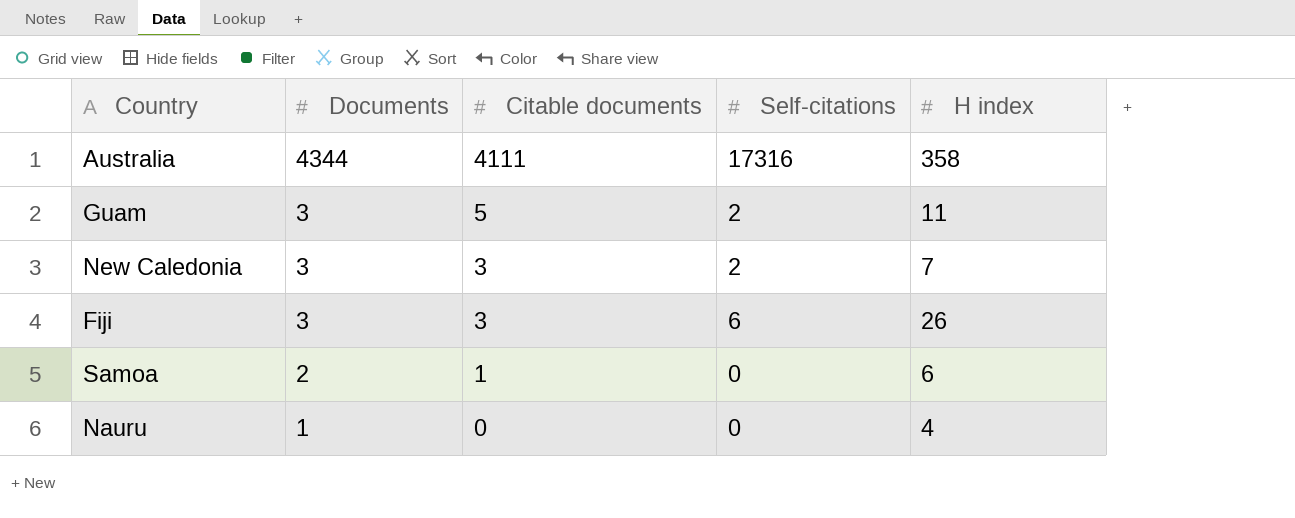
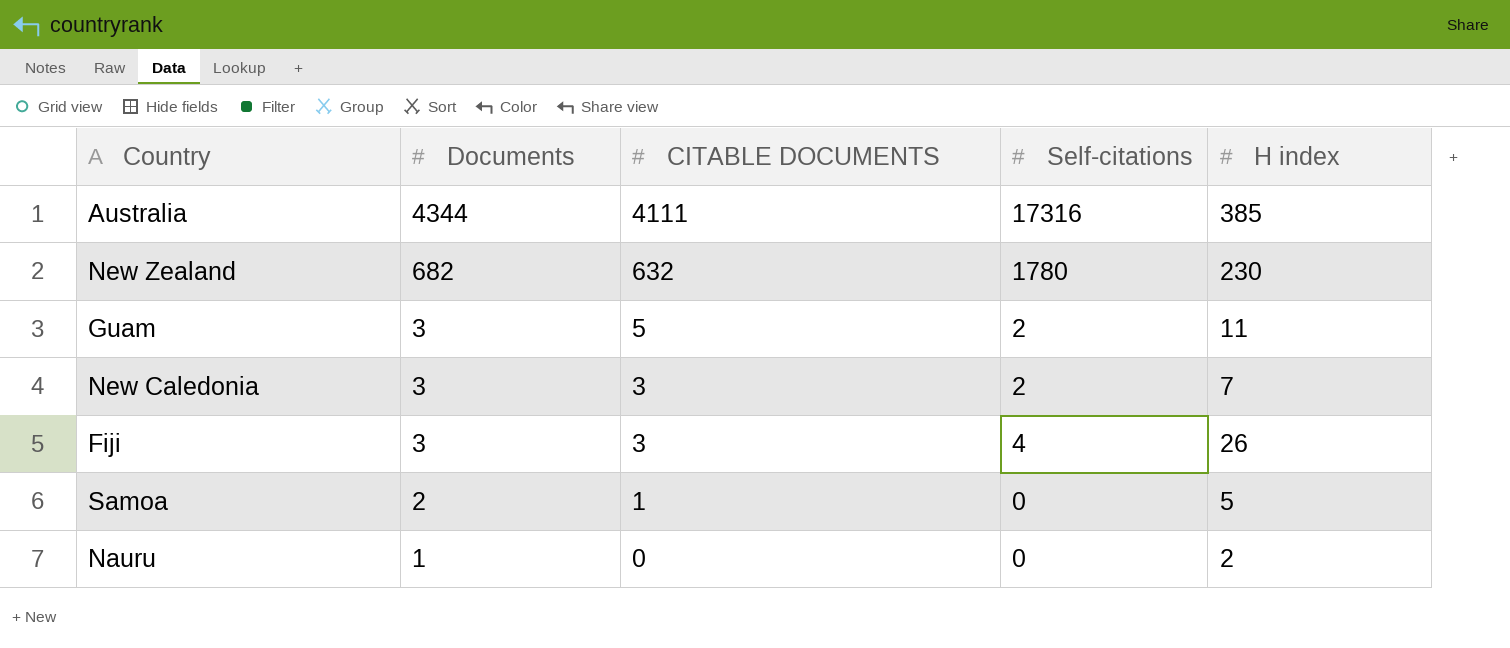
column name: Citable documents -> CITABLE DOCUMENTS
Australia | H index: 358 -> 385
row New Zealand: none -> 682 | 632 | 1780 | 230
Fiji | Self-citations: 6 -> 4
Samoa | H index: 6 -> 5
Nauru | H index: 4 -> 2

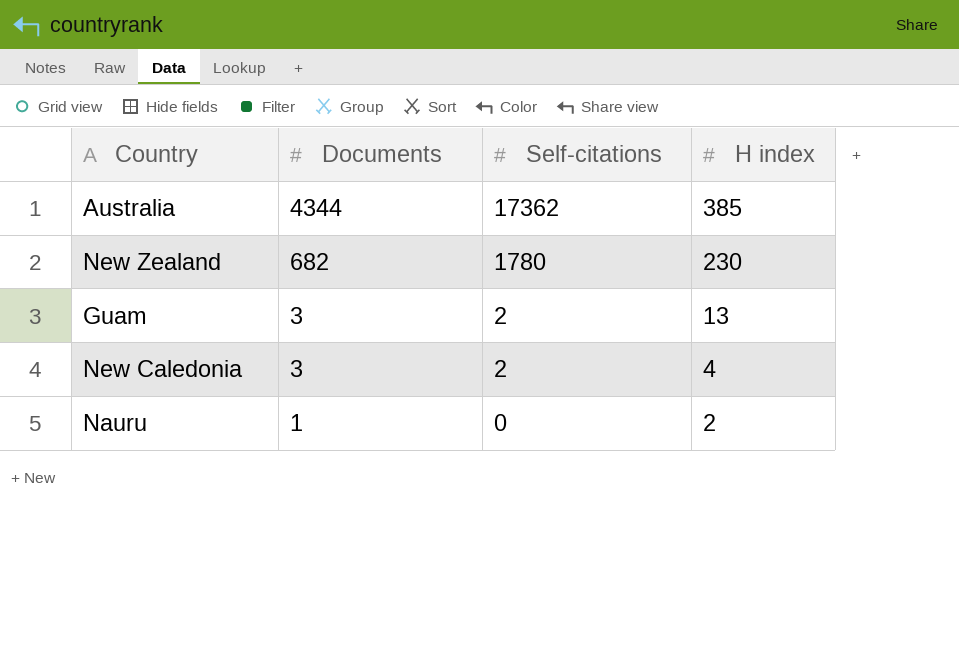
column CITABLE DOCUMENTS | position: 3 -> none
row Fiji: 3 | 3 | 4 | 26 -> none
row Samoa: 2 | 1 | 0 | 5 -> none
Australia | Self-citations: 17316 -> 17362
Guam | H index: 11 -> 13
New Caledonia | H index: 7 -> 4

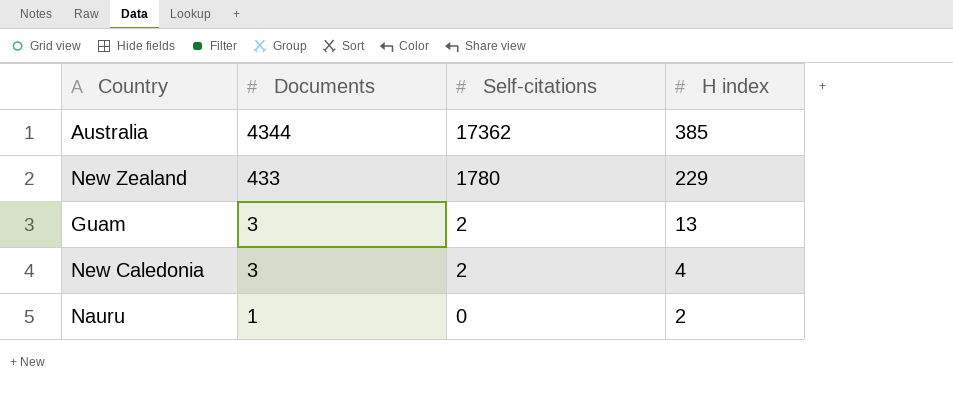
New Zealand | Documents: 682 -> 433
New Zealand | H index: 230 -> 229

